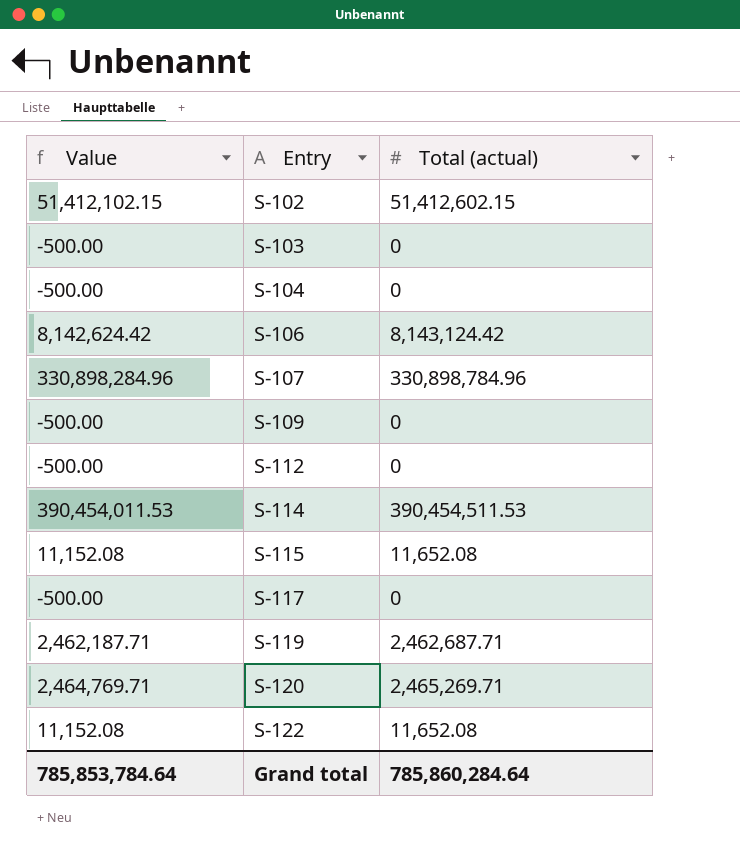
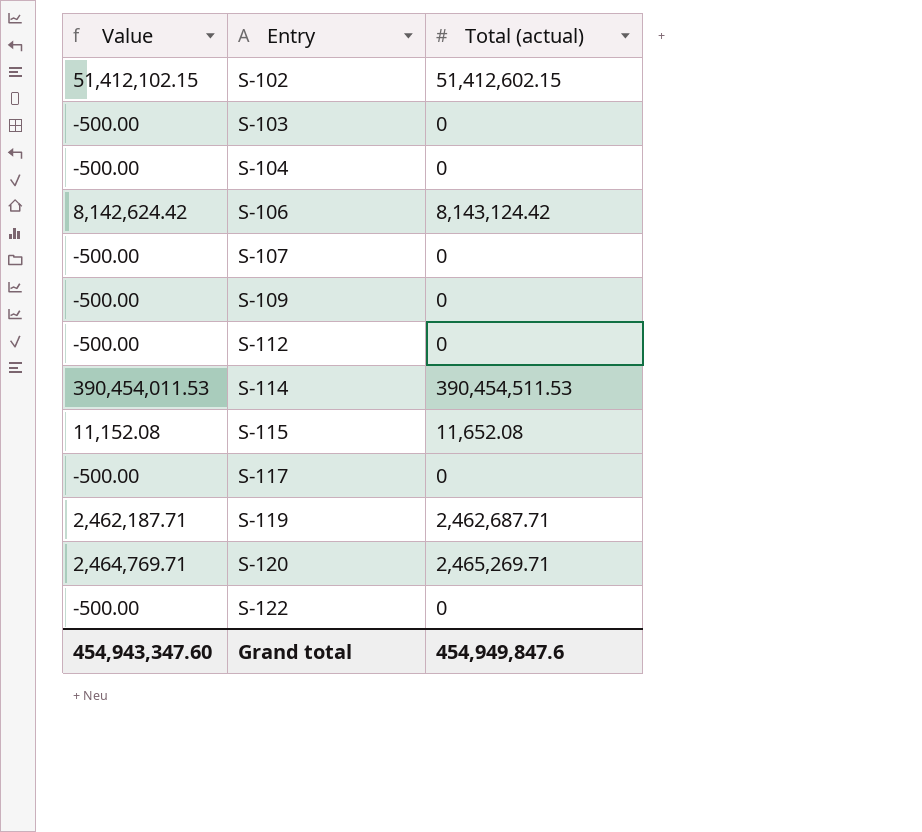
S-107 | Value: 330,898,284.96 -> -500.00
S-107 | Total (actual): 330,898,784.96 -> 0
S-122 | Value: 11,152.08 -> -500.00
S-122 | Total (actual): 11,652.08 -> 0
Grand total | Value: 785,853,784.64 -> 454,943,347.60
Grand total | Total (actual): 785,860,284.64 -> 454,949,847.6

